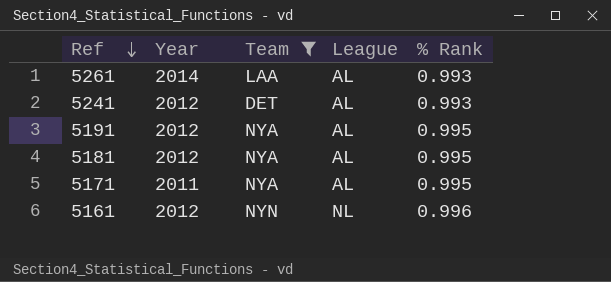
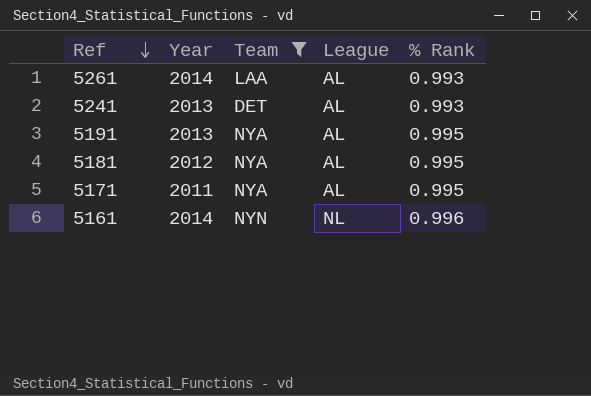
5241 | Year: 2012 -> 2013
5191 | Year: 2012 -> 2013
5161 | Year: 2012 -> 2014

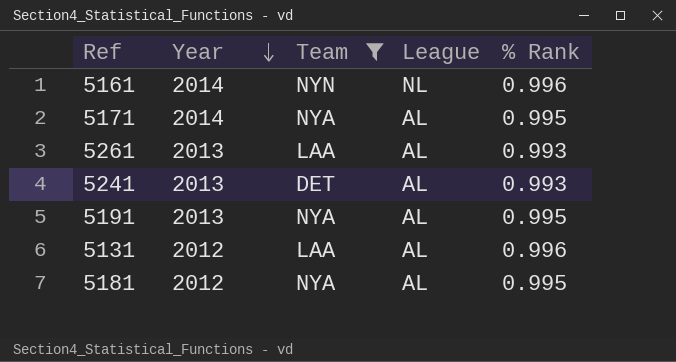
row order: Ref descending -> Year descending
5171 | Year: 2011 -> 2014
5261 | Year: 2014 -> 2013
row 5131: none -> 2012 | LAA | AL | 0.996

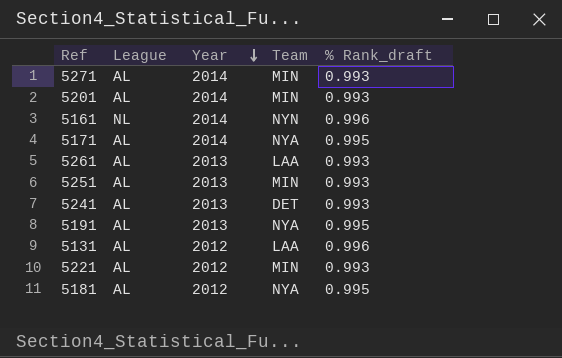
filter: Team != MIN -> none
column League | position: 4 -> 2
column name: % Rank -> % Rank_draft

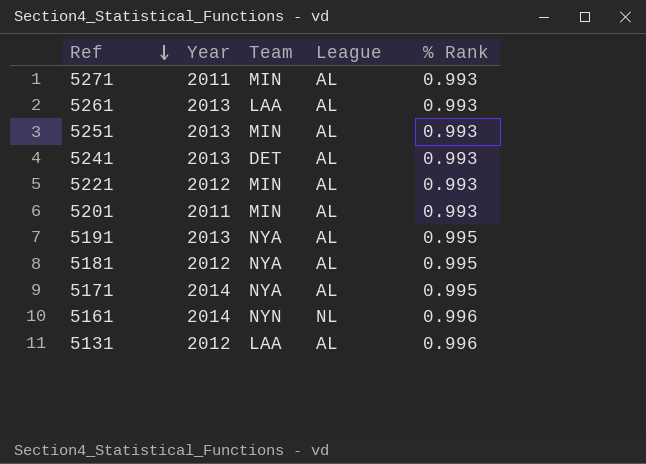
row order: Year descending -> Ref descending
column League | position: 2 -> 4
column name: % Rank_draft -> % Rank
5271 | Year: 2014 -> 2011
5201 | Year: 2014 -> 2011

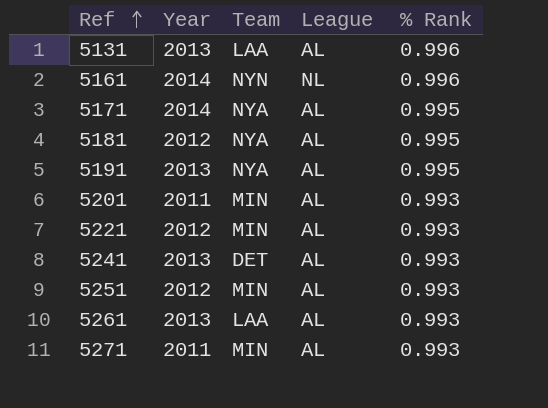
row order: Ref descending -> Ref ascending
5131 | Year: 2012 -> 2013
5251 | Year: 2013 -> 2012

